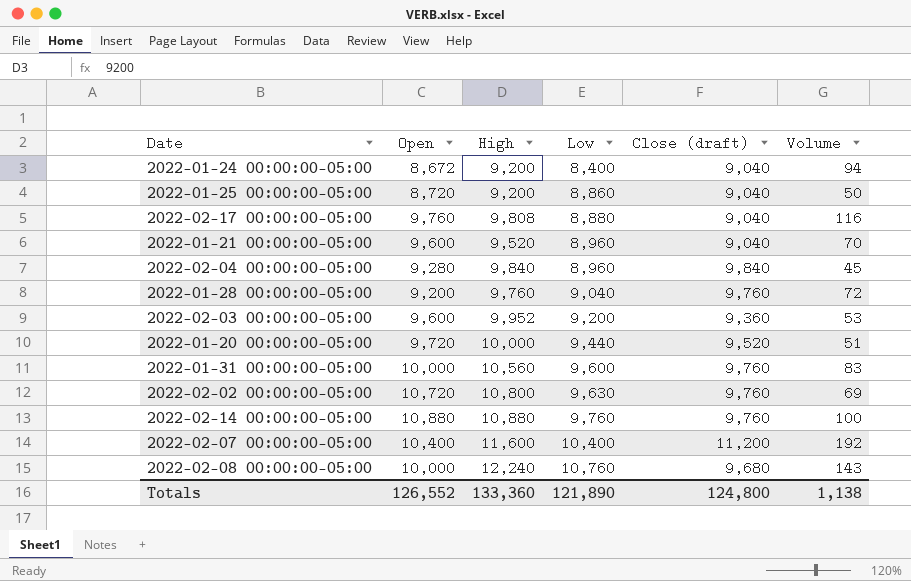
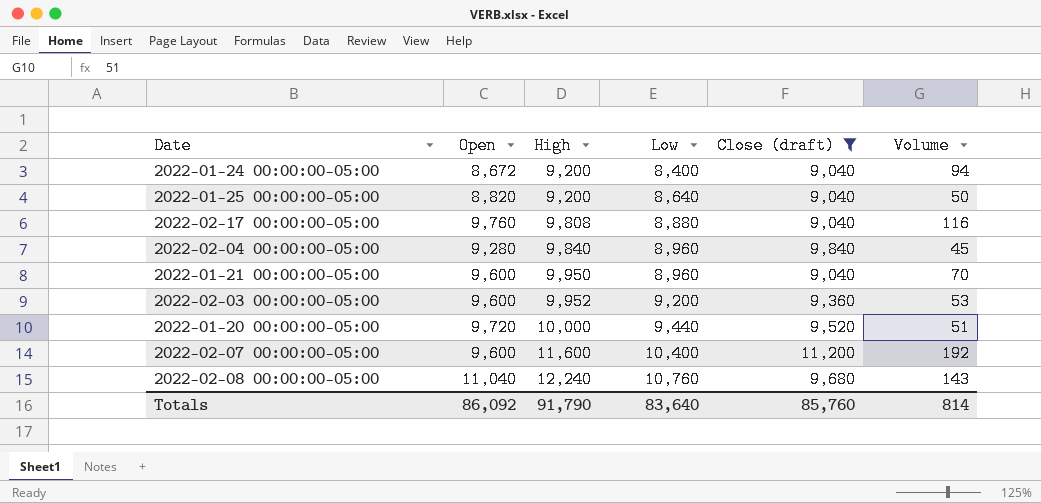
filter: none -> Close (draft) != 9,760
row order: Low ascending -> High ascending
2022-01-25 00:00:00-05:00 | Open: 8,720 -> 8,820
2022-01-25 00:00:00-05:00 | Low: 8,860 -> 8,640
2022-01-21 00:00:00-05:00 | High: 9,520 -> 9,950
2022-02-07 00:00:00-05:00 | Open: 10,400 -> 9,600
2022-02-08 00:00:00-05:00 | Open: 10,000 -> 11,040
Totals | Open: 126,552 -> 86,092
Totals | High: 133,360 -> 91,790
Totals | Low: 121,890 -> 83,640
Totals | Close (draft): 124,800 -> 85,760
Totals | Volume: 1,138 -> 814

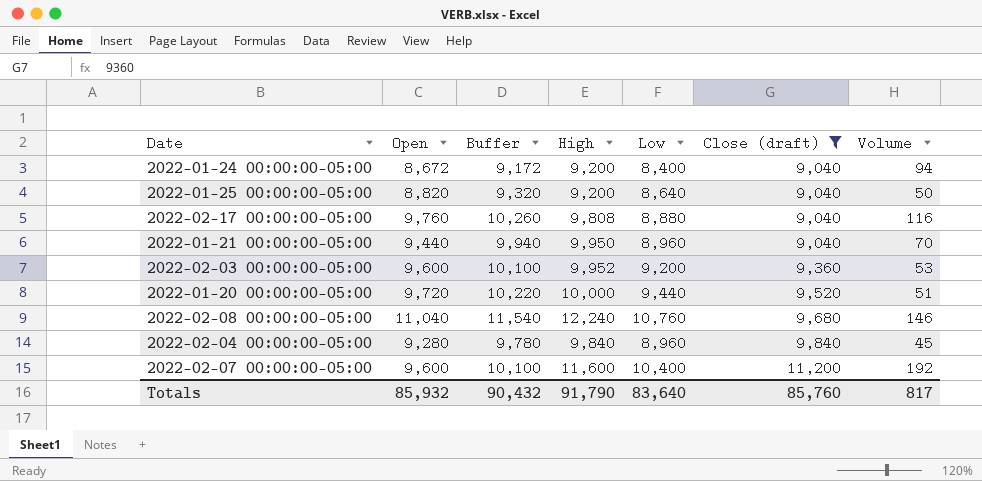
row order: High ascending -> Close (draft) ascending
column Buffer | formula: none -> [Open] + 500
2022-01-21 00:00:00-05:00 | Open: 9,600 -> 9,440
2022-02-08 00:00:00-05:00 | Volume: 143 -> 146
Totals | Open: 86,092 -> 85,932
Totals | Volume: 814 -> 817

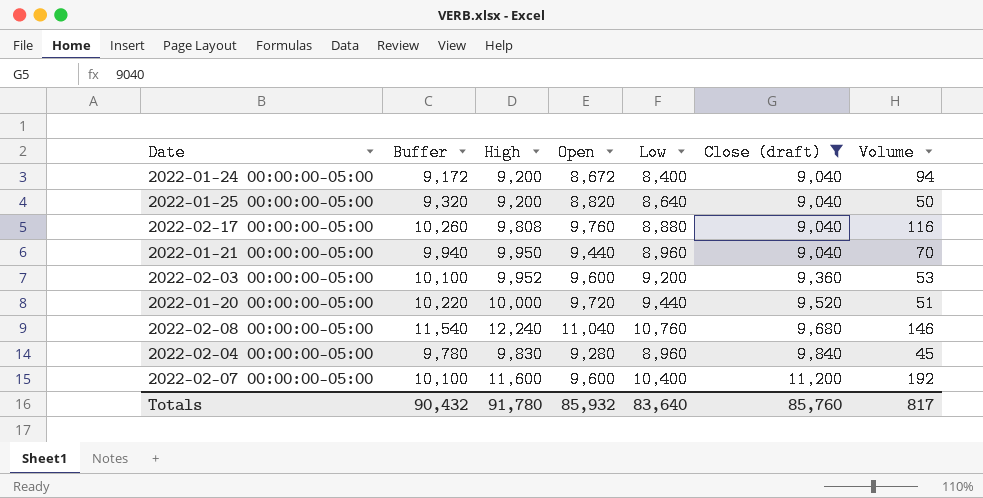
column Open | position: 2 -> 4
2022-02-04 00:00:00-05:00 | High: 9,840 -> 9,830
Totals | High: 91,790 -> 91,780

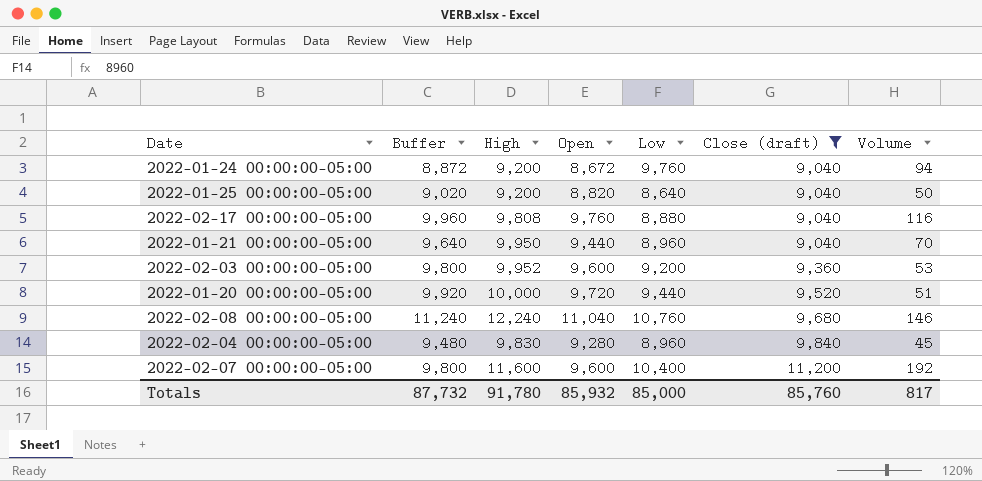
column Buffer | formula: [Open] + 500 -> [Open] + 200
2022-01-24 00:00:00-05:00 | Low: 8,400 -> 9,760
Totals | Buffer: 90,432 -> 87,732
Totals | Low: 83,640 -> 85,000

